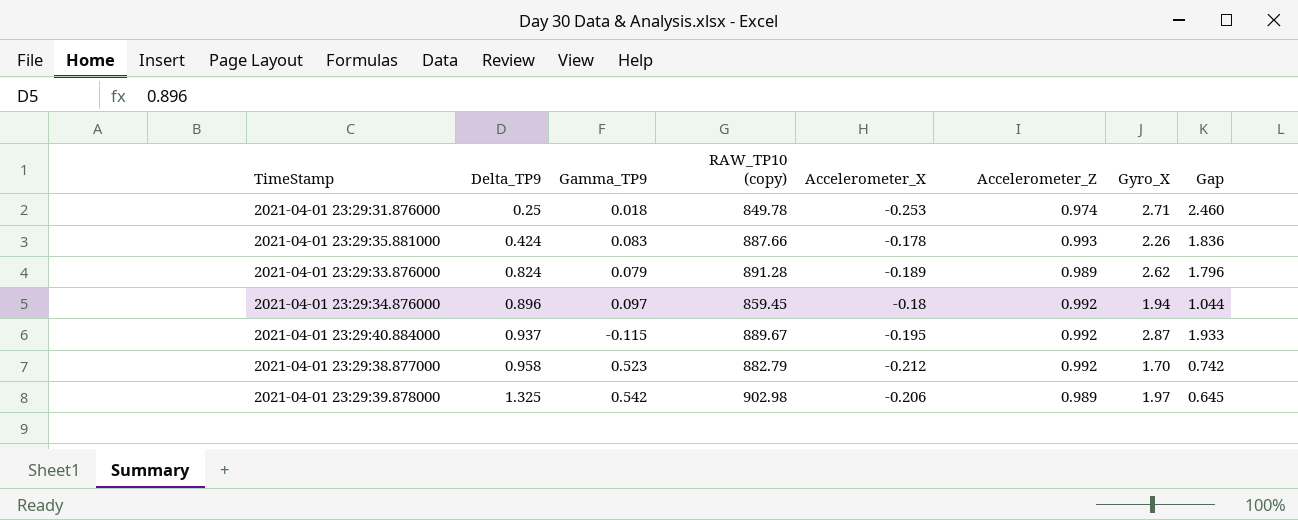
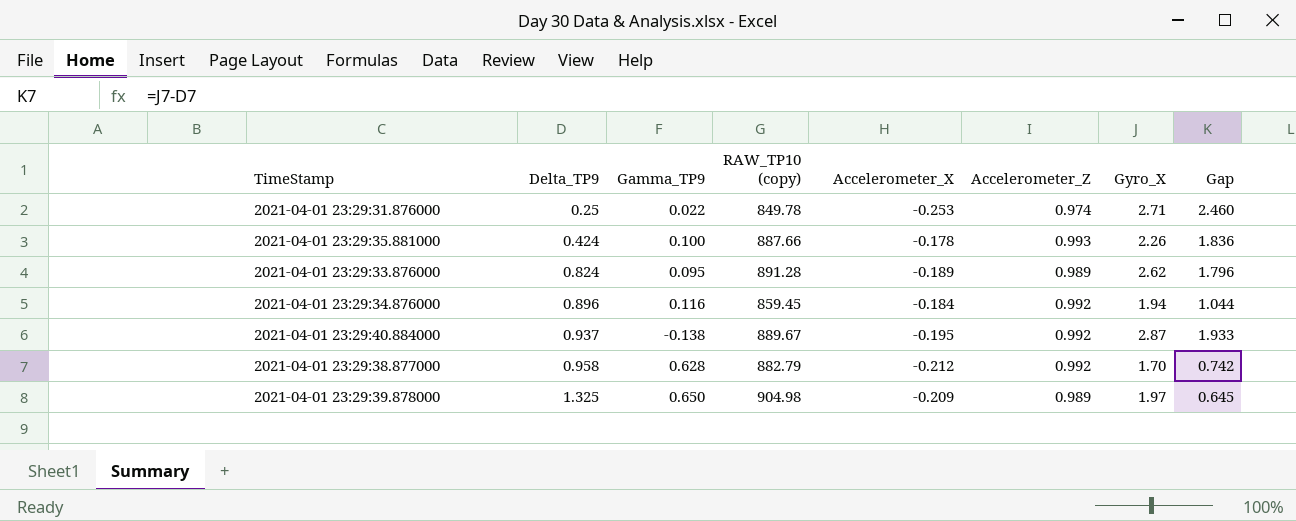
2021-04-01 23:29:31.876000 | Gamma_TP9: 0.018 -> 0.022
2021-04-01 23:29:35.881000 | Gamma_TP9: 0.083 -> 0.100
2021-04-01 23:29:33.876000 | Gamma_TP9: 0.079 -> 0.095
2021-04-01 23:29:34.876000 | Gamma_TP9: 0.097 -> 0.116
2021-04-01 23:29:34.876000 | Accelerometer_X: -0.18 -> -0.184
2021-04-01 23:29:40.884000 | Gamma_TP9: -0.115 -> -0.138
2021-04-01 23:29:38.877000 | Gamma_TP9: 0.523 -> 0.628
2021-04-01 23:29:39.878000 | Gamma_TP9: 0.542 -> 0.650
2021-04-01 23:29:39.878000 | RAW_TP10 (copy): 902.98 -> 904.98
2021-04-01 23:29:39.878000 | Accelerometer_X: -0.206 -> -0.209

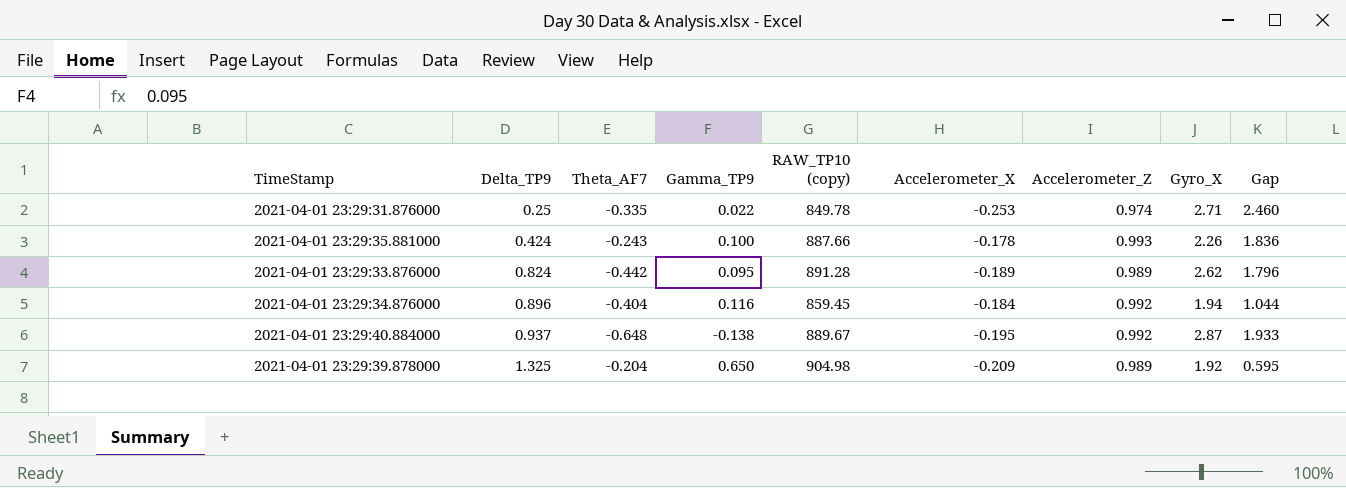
column Theta_AF7 | position: none -> 3
row 2021-04-01 23:29:38.877000: 0.958 | 0.628 | 882.79 | -0.212 | 0.992 | 1.70 | 0.742 -> none
2021-04-01 23:29:39.878000 | Gyro_X: 1.97 -> 1.92
2021-04-01 23:29:39.878000 | Gap: 0.645 -> 0.595

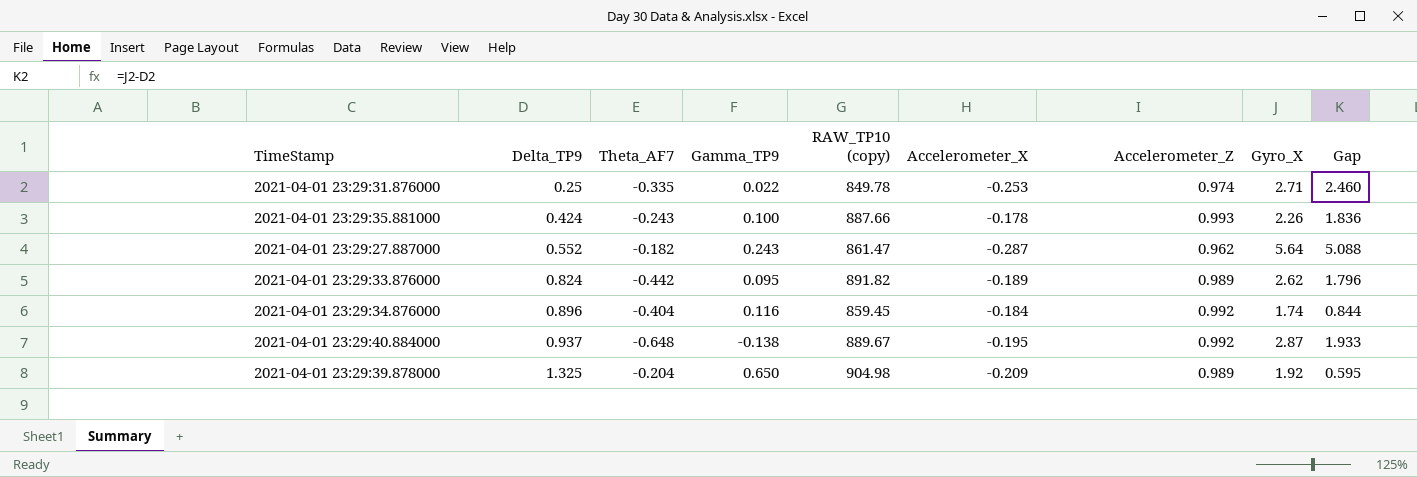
row 2021-04-01 23:29:27.887000: none -> 0.552 | -0.182 | 0.243 | 861.47 | -0.287 | 0.962 | 5.64 | 5.088
2021-04-01 23:29:33.876000 | RAW_TP10 (copy): 891.28 -> 891.82
2021-04-01 23:29:34.876000 | Gyro_X: 1.94 -> 1.74
2021-04-01 23:29:34.876000 | Gap: 1.044 -> 0.844

